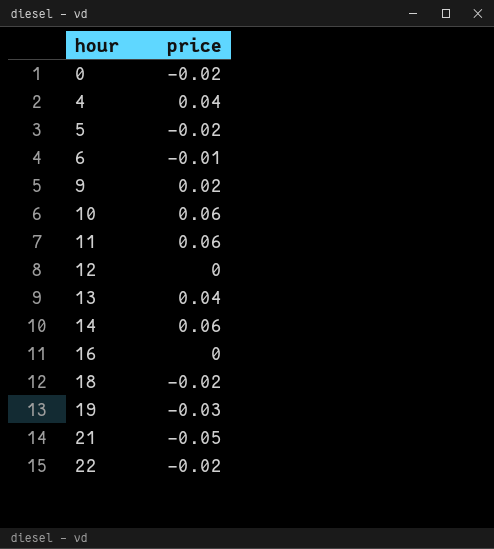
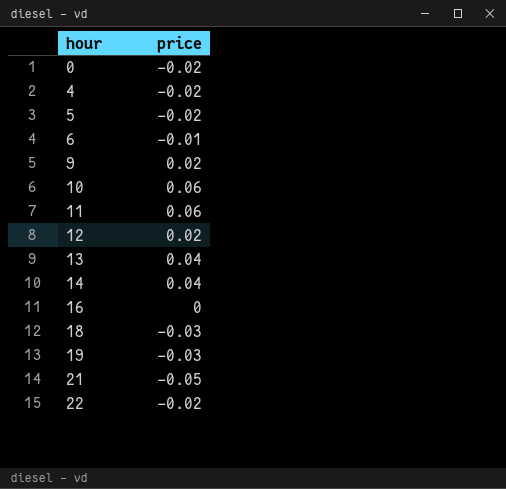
4 | price: 0.04 -> -0.02
12 | price: 0 -> 0.02
14 | price: 0.06 -> 0.04
18 | price: -0.02 -> -0.03

